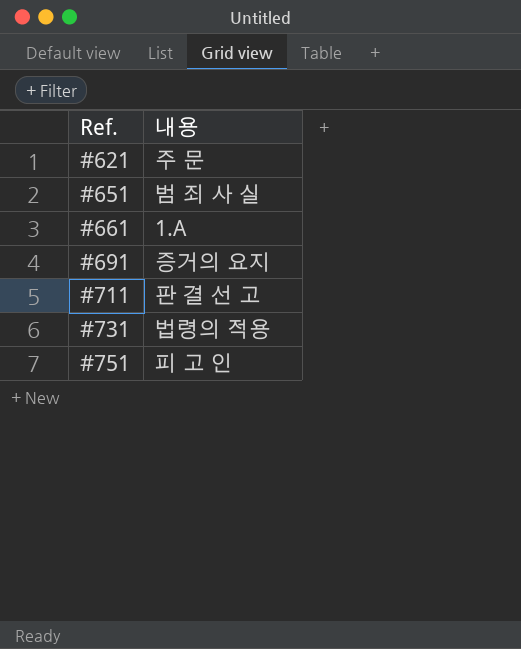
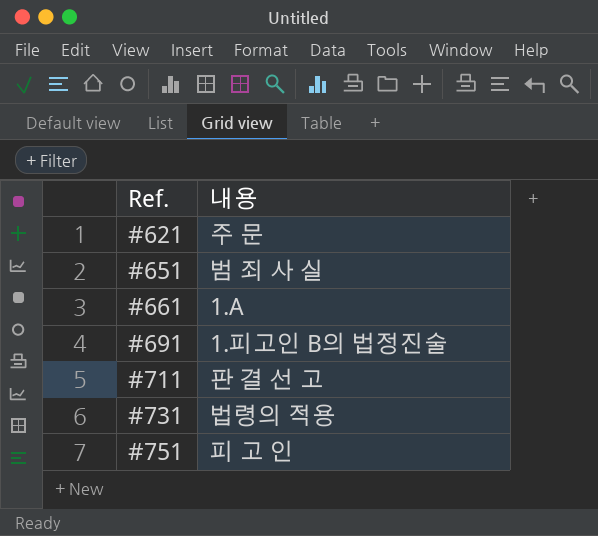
#691 | 내용: 증거의 요지 -> 1.피고인 B의 법정진술

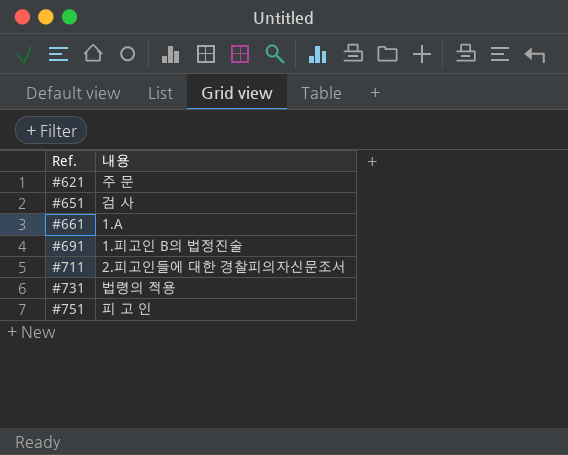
#651 | 내용: 범 죄 사 실 -> 검 사
#711 | 내용: 판 결 선 고 -> 2.피고인들에 대한 경찰피의자신문조서

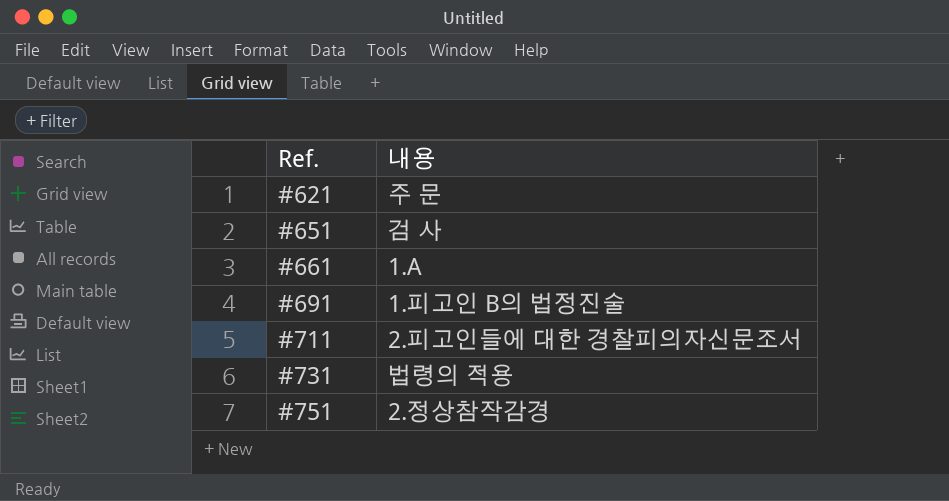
#751 | 내용: 피 고 인 -> 2.정상참작감경

